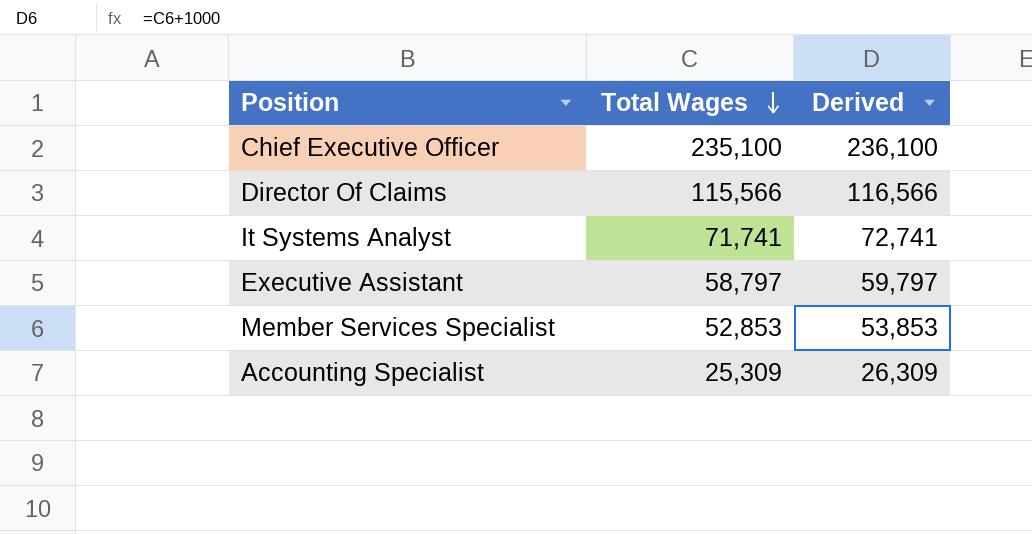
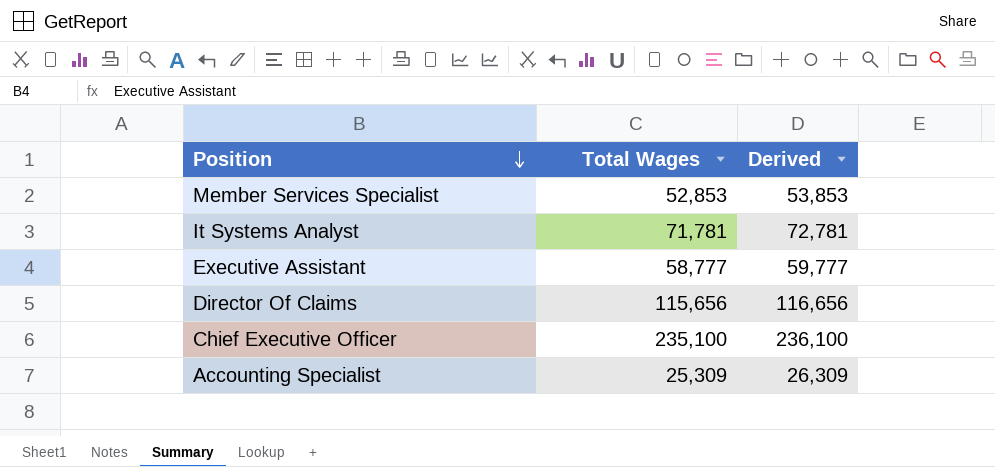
row order: Total Wages descending -> Position descending
It Systems Analyst | Total Wages: 71,741 -> 71,781
It Systems Analyst | Derived: 72,741 -> 72,781
Executive Assistant | Total Wages: 58,797 -> 58,777
Executive Assistant | Derived: 59,797 -> 59,777
Director Of Claims | Total Wages: 115,566 -> 115,656
Director Of Claims | Derived: 116,566 -> 116,656

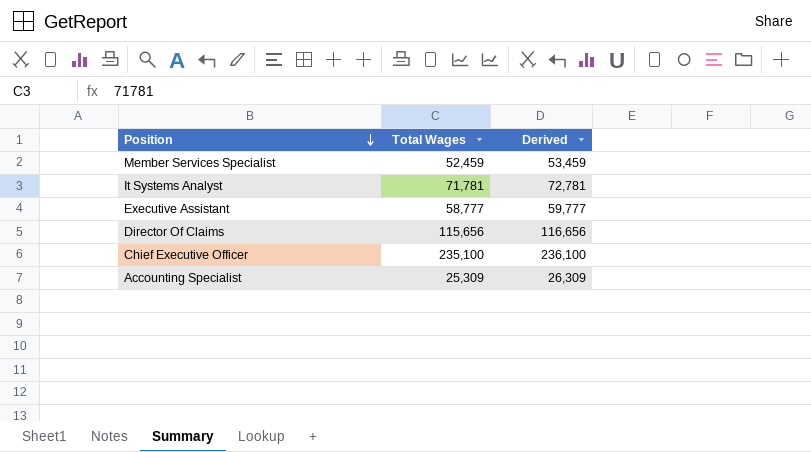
Member Services Specialist | Total Wages: 52,853 -> 52,459
Member Services Specialist | Derived: 53,853 -> 53,459

